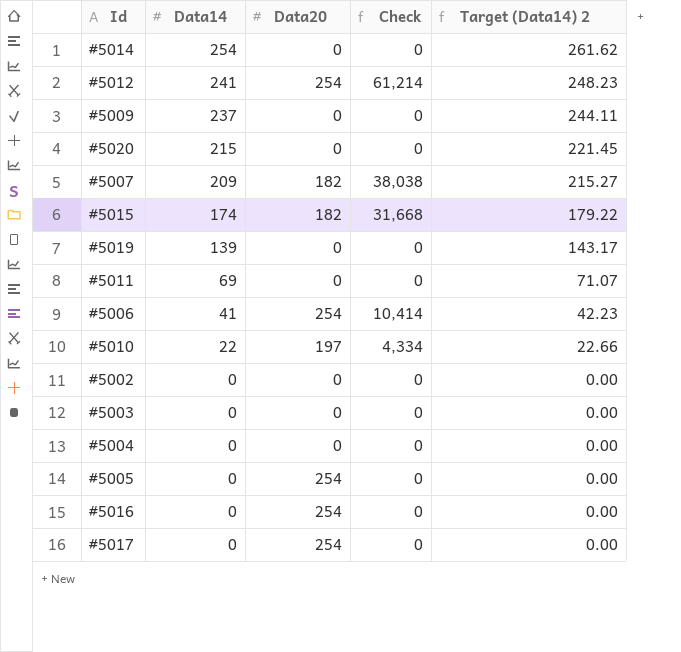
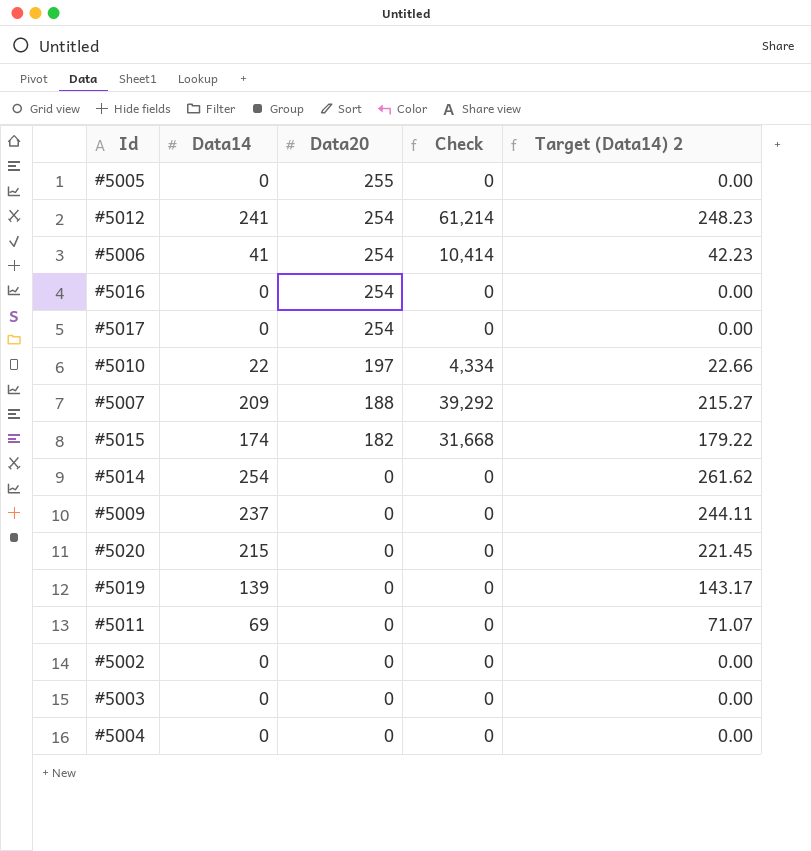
row order: Data14 descending -> Data20 descending
#5005 | Data20: 254 -> 255
#5007 | Data20: 182 -> 188
#5007 | Check: 38,038 -> 39,292

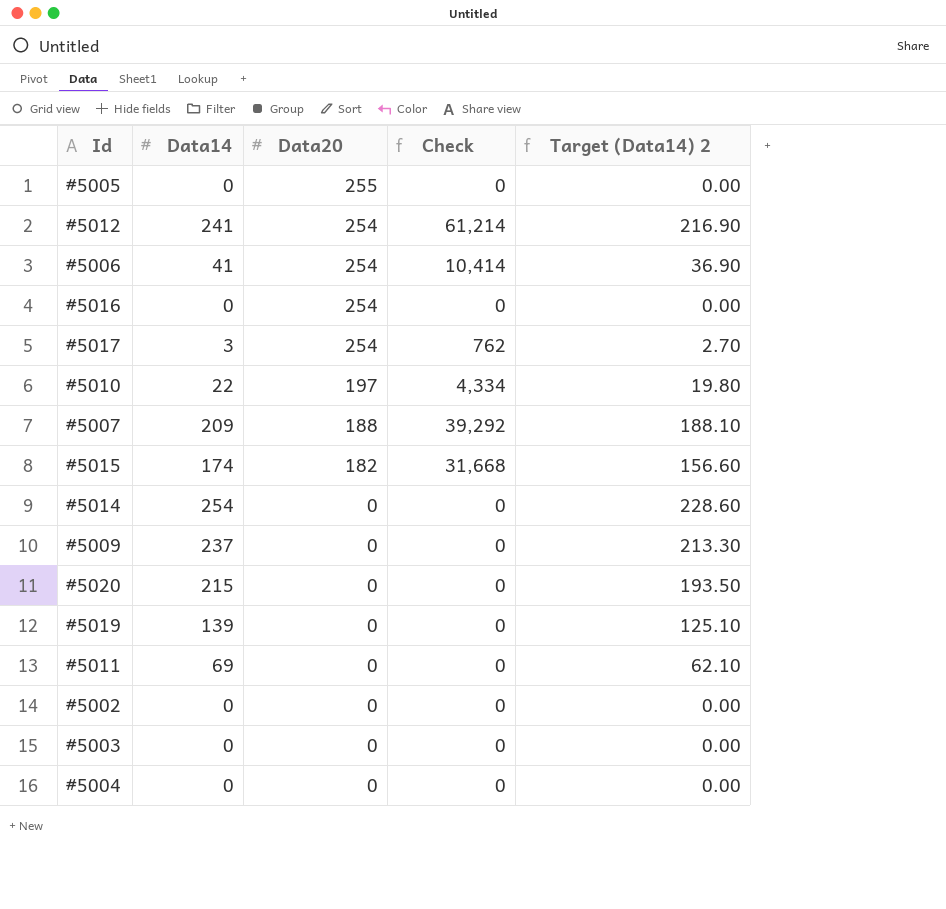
column Target (Data14) 2 | formula: [Data14] * 1.03 -> [Data14] * 0.9
#5017 | Data14: 0 -> 3
#5017 | Check: 0 -> 762

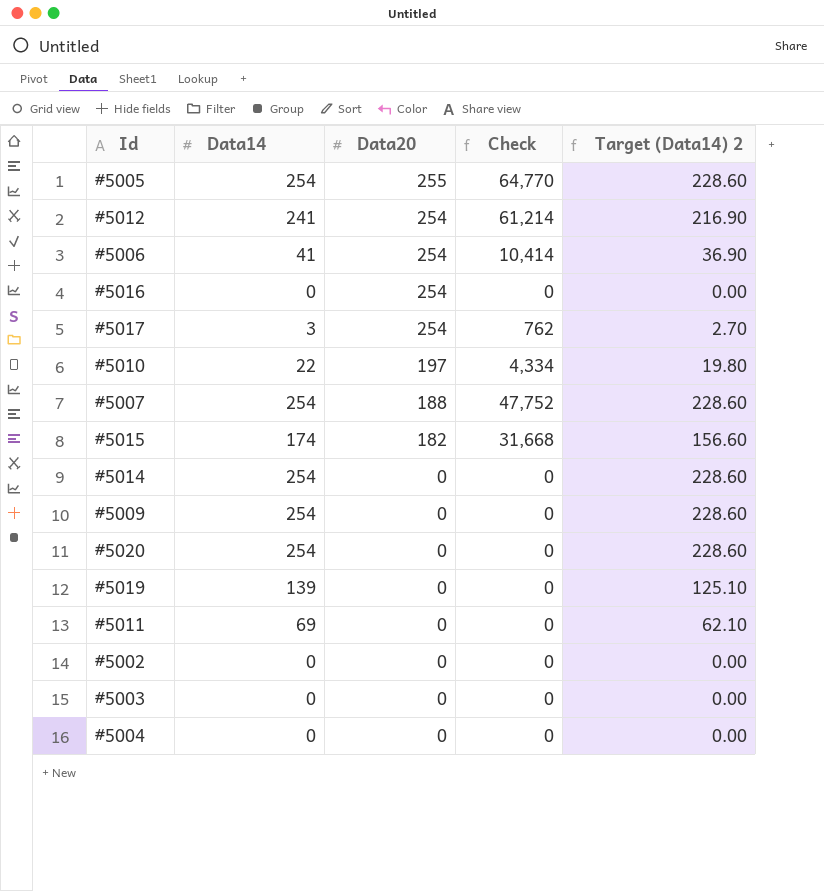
#5005 | Data14: 0 -> 254
#5005 | Check: 0 -> 64,770
#5005 | Target (Data14) 2: 0.00 -> 228.60
#5007 | Data14: 209 -> 254
#5007 | Check: 39,292 -> 47,752
#5007 | Target (Data14) 2: 188.10 -> 228.60
#5009 | Data14: 237 -> 254
#5009 | Target (Data14) 2: 213.30 -> 228.60
#5020 | Data14: 215 -> 254
#5020 | Target (Data14) 2: 193.50 -> 228.60

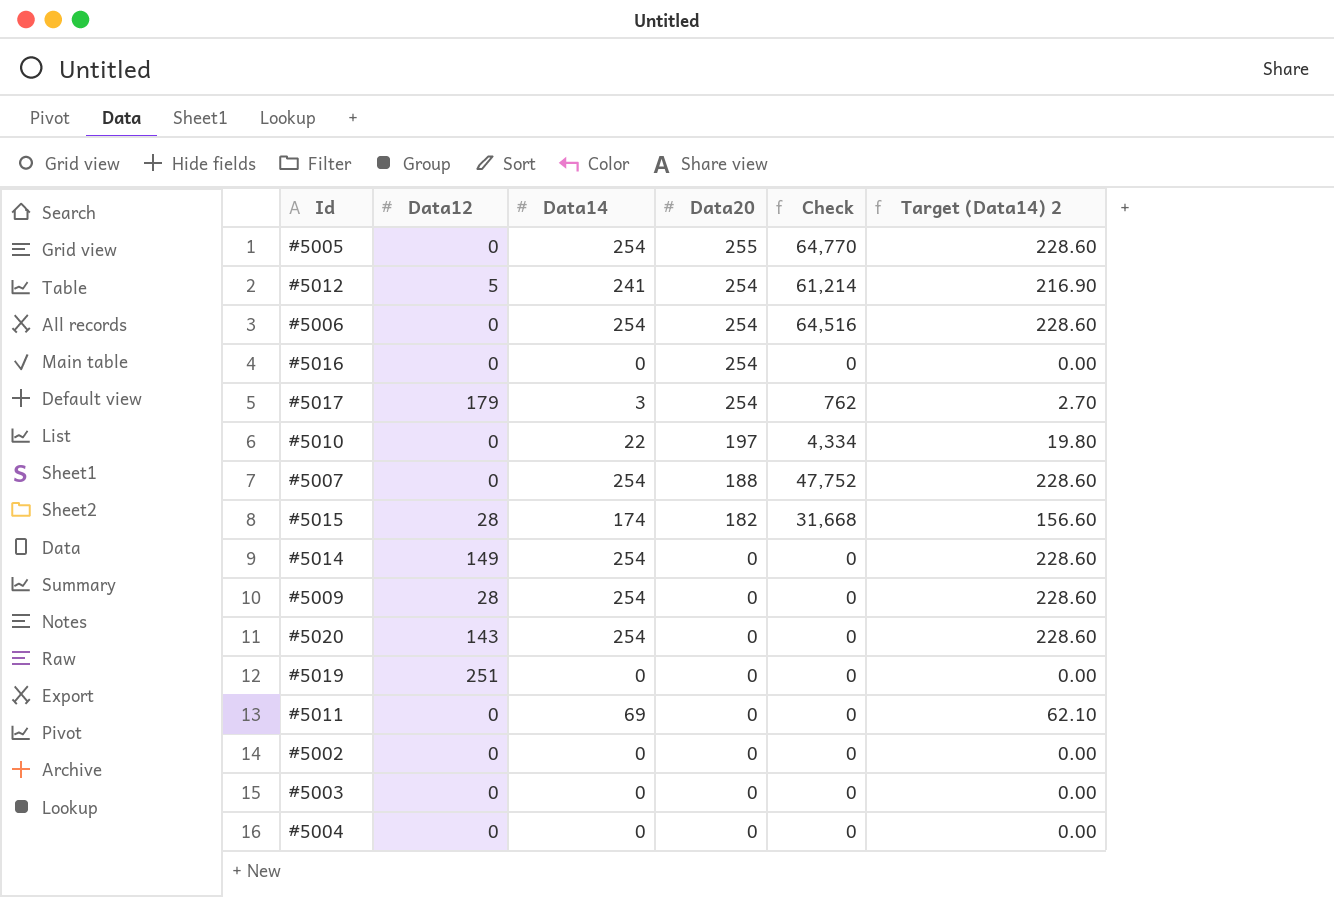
column Data12 | position: none -> 2
#5006 | Data14: 41 -> 254
#5006 | Check: 10,414 -> 64,516
#5006 | Target (Data14) 2: 36.90 -> 228.60
#5019 | Data14: 139 -> 0
#5019 | Target (Data14) 2: 125.10 -> 0.00

